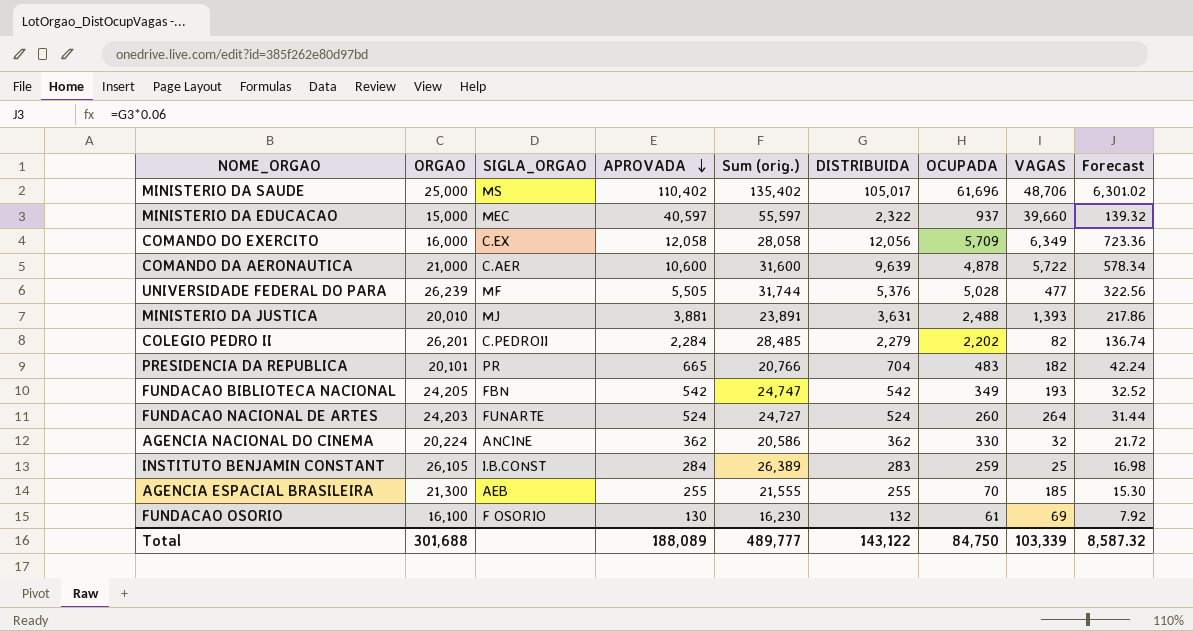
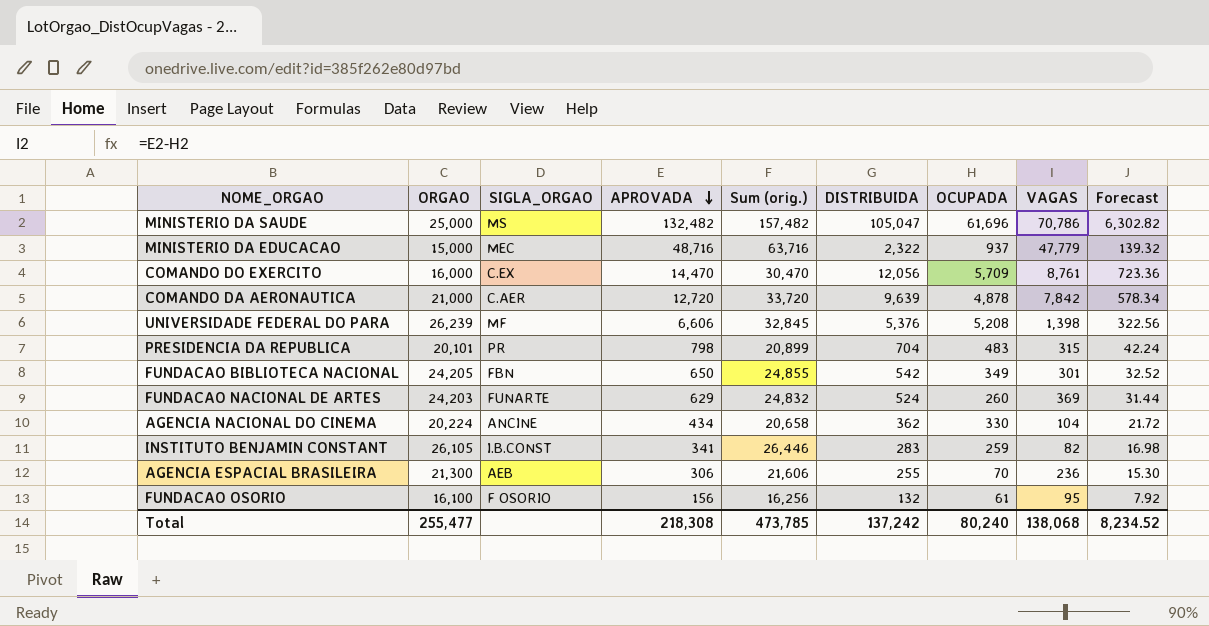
row MINISTERIO DA JUSTICA: 20,010 | MJ | 3,881 | 23,891 | 3,631 | 2,488 | 1,393 | 217.86 -> none
row COLEGIO PEDRO II: 26,201 | C.PEDROII | 2,284 | 28,485 | 2,279 | 2,202 | 82 | 136.74 -> none
MINISTERIO DA SAUDE | APROVADA: 110,402 -> 132,482
MINISTERIO DA SAUDE | Sum (orig.): 135,402 -> 157,482
MINISTERIO DA SAUDE | DISTRIBUIDA: 105,017 -> 105,047
MINISTERIO DA SAUDE | VAGAS: 48,706 -> 70,786
MINISTERIO DA SAUDE | Forecast: 6,301.02 -> 6,302.82
MINISTERIO DA EDUCACAO | APROVADA: 40,597 -> 48,716
MINISTERIO DA EDUCACAO | Sum (orig.): 55,597 -> 63,716
MINISTERIO DA EDUCACAO | VAGAS: 39,660 -> 47,779
COMANDO DO EXERCITO | APROVADA: 12,058 -> 14,470
COMANDO DO EXERCITO | Sum (orig.): 28,058 -> 30,470
COMANDO DO EXERCITO | VAGAS: 6,349 -> 8,761
COMANDO DA AERONAUTICA | APROVADA: 10,600 -> 12,720
COMANDO DA AERONAUTICA | Sum (orig.): 31,600 -> 33,720
COMANDO DA AERONAUTICA | VAGAS: 5,722 -> 7,842
UNIVERSIDADE FEDERAL DO PARA | APROVADA: 5,505 -> 6,606
UNIVERSIDADE FEDERAL DO PARA | Sum (orig.): 31,744 -> 32,845
UNIVERSIDADE FEDERAL DO PARA | OCUPADA: 5,028 -> 5,208
UNIVERSIDADE FEDERAL DO PARA | VAGAS: 477 -> 1,398
PRESIDENCIA DA REPUBLICA | APROVADA: 665 -> 798
PRESIDENCIA DA REPUBLICA | Sum (orig.): 20,766 -> 20,899
PRESIDENCIA DA REPUBLICA | VAGAS: 182 -> 315
FUNDACAO BIBLIOTECA NACIONAL | APROVADA: 542 -> 650
FUNDACAO BIBLIOTECA NACIONAL | Sum (orig.): 24,747 -> 24,855
FUNDACAO BIBLIOTECA NACIONAL | VAGAS: 193 -> 301
FUNDACAO NACIONAL DE ARTES | APROVADA: 524 -> 629
FUNDACAO NACIONAL DE ARTES | Sum (orig.): 24,727 -> 24,832
FUNDACAO NACIONAL DE ARTES | VAGAS: 264 -> 369
AGENCIA NACIONAL DO CINEMA | APROVADA: 362 -> 434
AGENCIA NACIONAL DO CINEMA | Sum (orig.): 20,586 -> 20,658
AGENCIA NACIONAL DO CINEMA | VAGAS: 32 -> 104
INSTITUTO BENJAMIN CONSTANT | APROVADA: 284 -> 341
INSTITUTO BENJAMIN CONSTANT | Sum (orig.): 26,389 -> 26,446
INSTITUTO BENJAMIN CONSTANT | VAGAS: 25 -> 82
AGENCIA ESPACIAL BRASILEIRA | APROVADA: 255 -> 306
AGENCIA ESPACIAL BRASILEIRA | Sum (orig.): 21,555 -> 21,606
AGENCIA ESPACIAL BRASILEIRA | VAGAS: 185 -> 236
FUNDACAO OSORIO | APROVADA: 130 -> 156
FUNDACAO OSORIO | Sum (orig.): 16,230 -> 16,256
FUNDACAO OSORIO | VAGAS: 69 -> 95
Total | ORGAO: 301,688 -> 255,477
Total | APROVADA: 188,089 -> 218,308
Total | Sum (orig.): 489,777 -> 473,785
Total | DISTRIBUIDA: 143,122 -> 137,242
Total | OCUPADA: 84,750 -> 80,240
Total | VAGAS: 103,339 -> 138,068
Total | Forecast: 8,587.32 -> 8,234.52

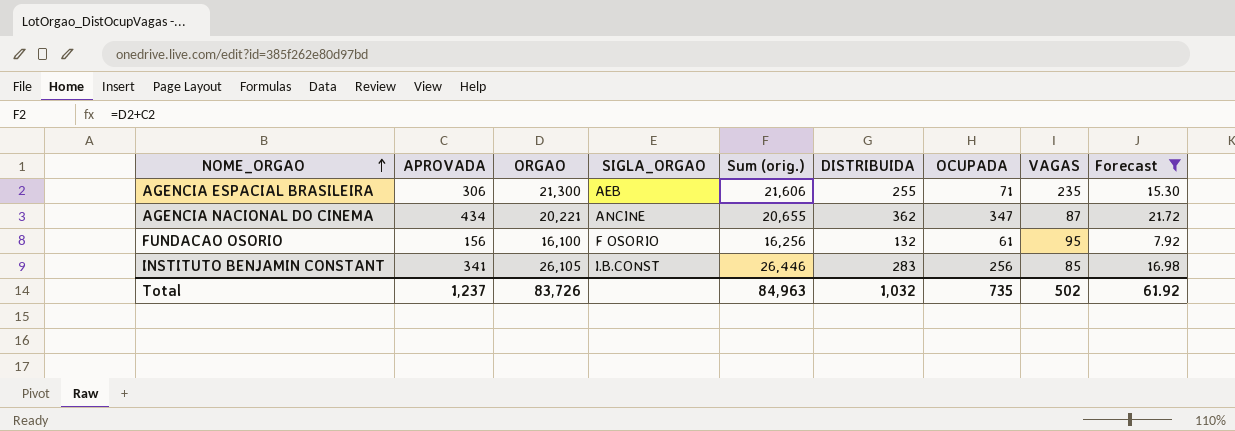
filter: none -> Forecast <= 21.72
row order: APROVADA descending -> NOME_ORGAO ascending
column APROVADA | position: 4 -> 2
AGENCIA ESPACIAL BRASILEIRA | OCUPADA: 70 -> 71
AGENCIA ESPACIAL BRASILEIRA | VAGAS: 236 -> 235
AGENCIA NACIONAL DO CINEMA | ORGAO: 20,224 -> 20,221
AGENCIA NACIONAL DO CINEMA | Sum (orig.): 20,658 -> 20,655
AGENCIA NACIONAL DO CINEMA | OCUPADA: 330 -> 347
AGENCIA NACIONAL DO CINEMA | VAGAS: 104 -> 87
INSTITUTO BENJAMIN CONSTANT | OCUPADA: 259 -> 256
INSTITUTO BENJAMIN CONSTANT | VAGAS: 82 -> 85
Total | APROVADA: 218,308 -> 1,237
Total | ORGAO: 255,477 -> 83,726
Total | Sum (orig.): 473,785 -> 84,963
Total | DISTRIBUIDA: 137,242 -> 1,032
Total | OCUPADA: 80,240 -> 735
Total | VAGAS: 138,068 -> 502
Total | Forecast: 8,234.52 -> 61.92

